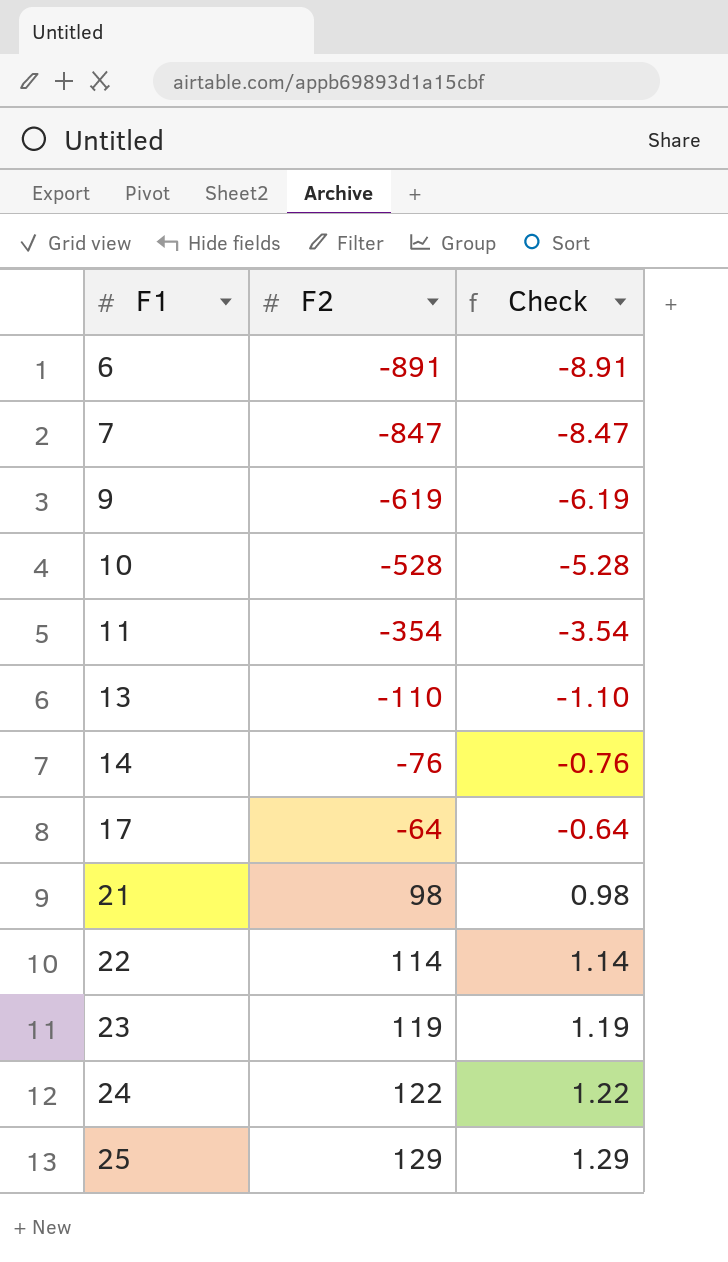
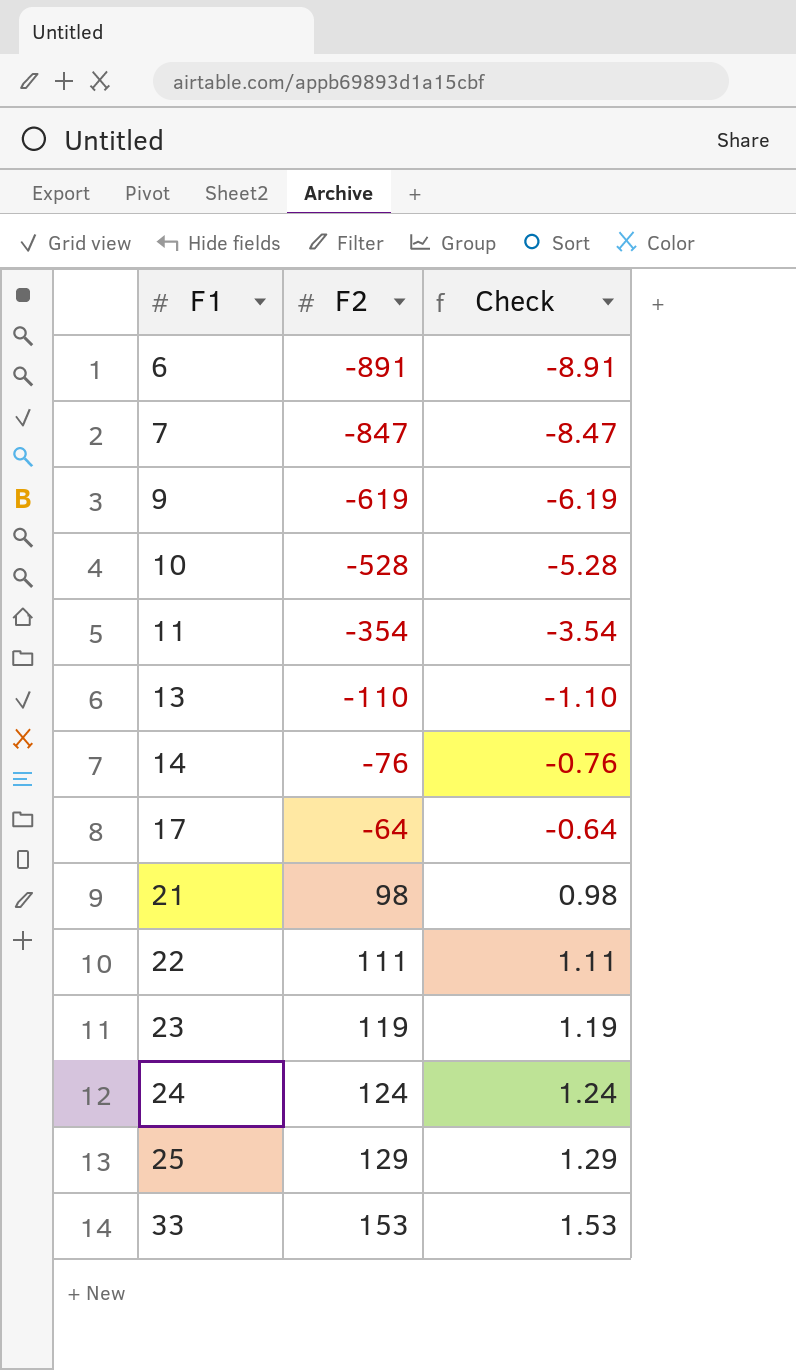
22 | F2: 114 -> 111
22 | Check: 1.14 -> 1.11
24 | F2: 122 -> 124
24 | Check: 1.22 -> 1.24
row 33: none -> 153 | 1.53

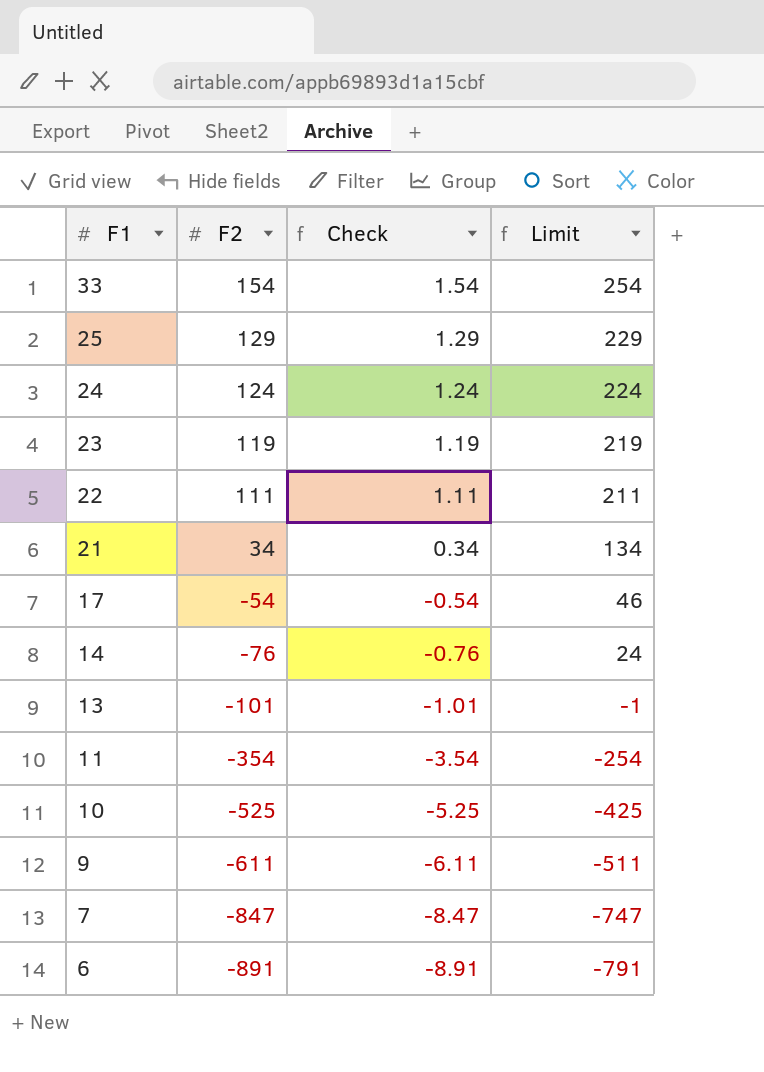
row order: F1 ascending -> F1 descending
column Limit | formula: none -> [F2] + 100
33 | F2: 153 -> 154
33 | Check: 1.53 -> 1.54
21 | F2: 98 -> 34
21 | Check: 0.98 -> 0.34
17 | F2: -64 -> -54
17 | Check: -0.64 -> -0.54
13 | F2: -110 -> -101
13 | Check: -1.10 -> -1.01
10 | F2: -528 -> -525
10 | Check: -5.28 -> -5.25
9 | F2: -619 -> -611
9 | Check: -6.19 -> -6.11

